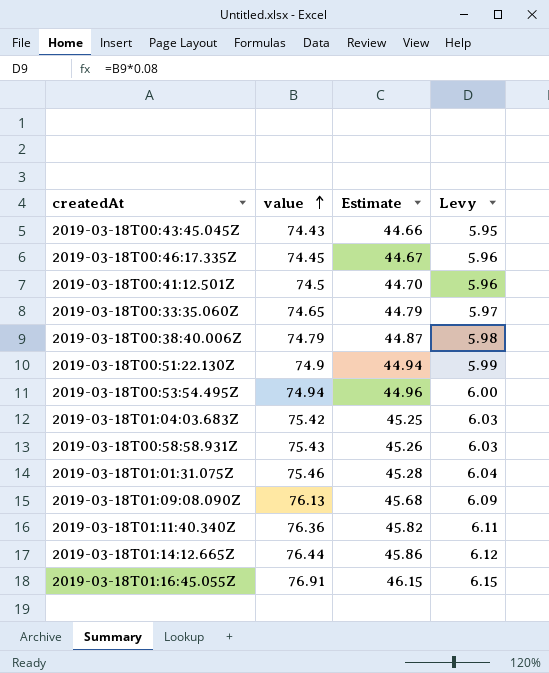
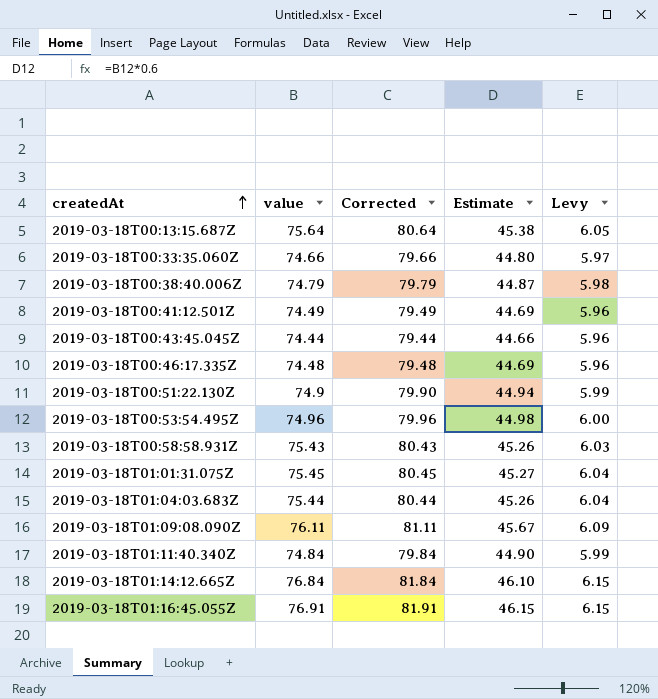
row order: value ascending -> createdAt ascending
column Corrected | formula: none -> [value] + 5
row 2019-03-18T00:13:15.687Z: none -> 75.64 | 80.64 | 45.38 | 6.05
2019-03-18T00:33:35.060Z | value: 74.65 -> 74.66
2019-03-18T00:33:35.060Z | Estimate: 44.79 -> 44.80
2019-03-18T00:41:12.501Z | value: 74.5 -> 74.49
2019-03-18T00:41:12.501Z | Estimate: 44.70 -> 44.69
2019-03-18T00:43:45.045Z | value: 74.43 -> 74.44
2019-03-18T00:43:45.045Z | Levy: 5.95 -> 5.96
2019-03-18T00:46:17.335Z | value: 74.45 -> 74.48
2019-03-18T00:46:17.335Z | Estimate: 44.67 -> 44.69
2019-03-18T00:53:54.495Z | value: 74.94 -> 74.96
2019-03-18T00:53:54.495Z | Estimate: 44.96 -> 44.98
2019-03-18T01:01:31.075Z | value: 75.46 -> 75.45
2019-03-18T01:01:31.075Z | Estimate: 45.28 -> 45.27
2019-03-18T01:04:03.683Z | value: 75.42 -> 75.44
2019-03-18T01:04:03.683Z | Estimate: 45.25 -> 45.26
2019-03-18T01:04:03.683Z | Levy: 6.03 -> 6.04
2019-03-18T01:09:08.090Z | value: 76.13 -> 76.11
2019-03-18T01:09:08.090Z | Estimate: 45.68 -> 45.67
2019-03-18T01:11:40.340Z | value: 76.36 -> 74.84
2019-03-18T01:11:40.340Z | Estimate: 45.82 -> 44.90
2019-03-18T01:11:40.340Z | Levy: 6.11 -> 5.99
2019-03-18T01:14:12.665Z | value: 76.44 -> 76.84
2019-03-18T01:14:12.665Z | Estimate: 45.86 -> 46.10
2019-03-18T01:14:12.665Z | Levy: 6.12 -> 6.15

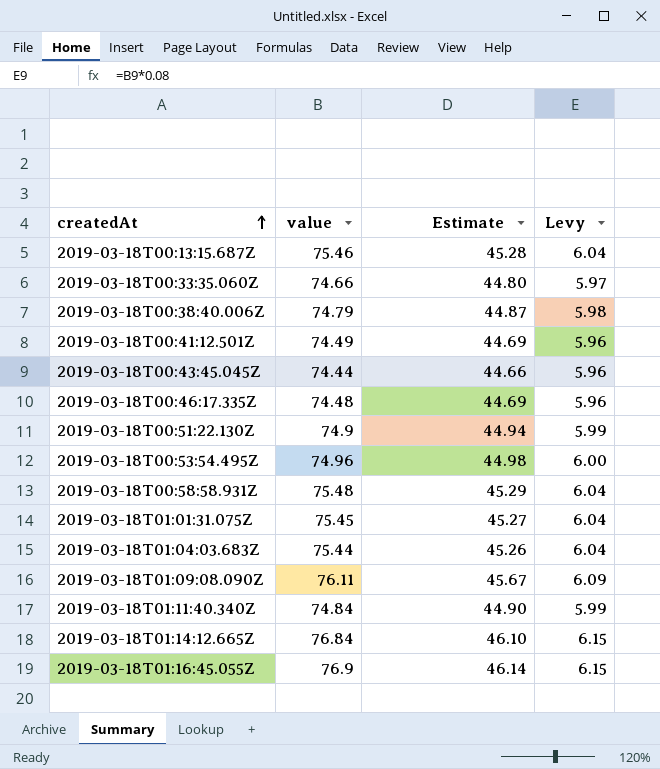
column Corrected | formula: [value] + 5 -> none
2019-03-18T00:13:15.687Z | value: 75.64 -> 75.46
2019-03-18T00:13:15.687Z | Estimate: 45.38 -> 45.28
2019-03-18T00:13:15.687Z | Levy: 6.05 -> 6.04
2019-03-18T00:58:58.931Z | value: 75.43 -> 75.48
2019-03-18T00:58:58.931Z | Estimate: 45.26 -> 45.29
2019-03-18T00:58:58.931Z | Levy: 6.03 -> 6.04
2019-03-18T01:16:45.055Z | value: 76.91 -> 76.9
2019-03-18T01:16:45.055Z | Estimate: 46.15 -> 46.14

